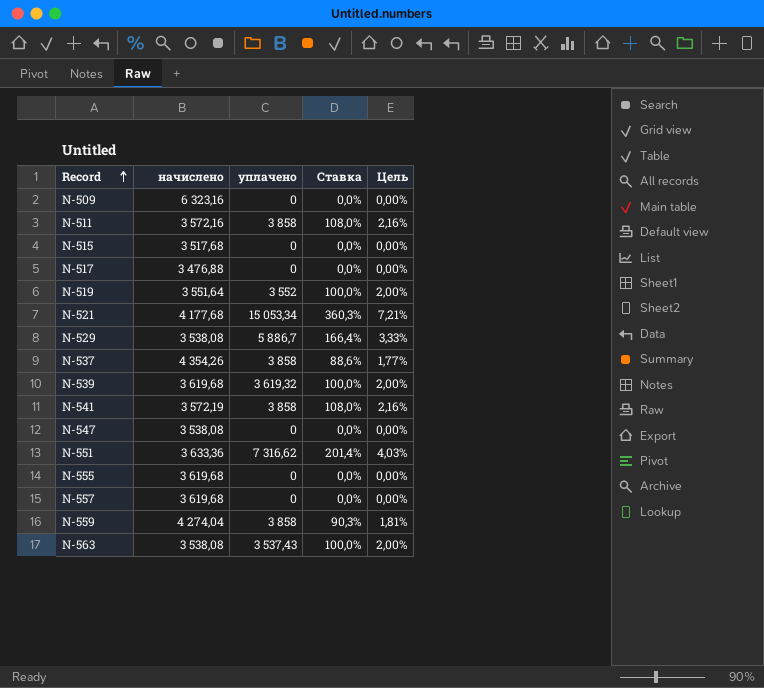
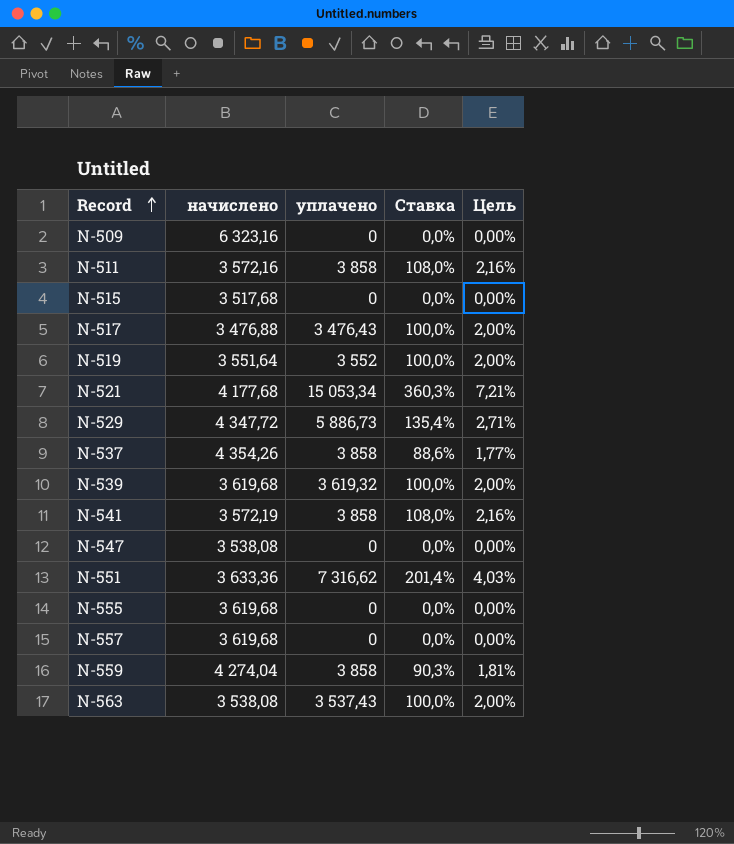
N-517 | уплачено: 0 -> 3 476,43
N-517 | Ставка: 0,0% -> 100,0%
N-517 | Цель: 0,00% -> 2,00%
N-529 | начислено: 3 538,08 -> 4 347,72
N-529 | уплачено: 5 886,7 -> 5 886,73
N-529 | Ставка: 166,4% -> 135,4%
N-529 | Цель: 3,33% -> 2,71%

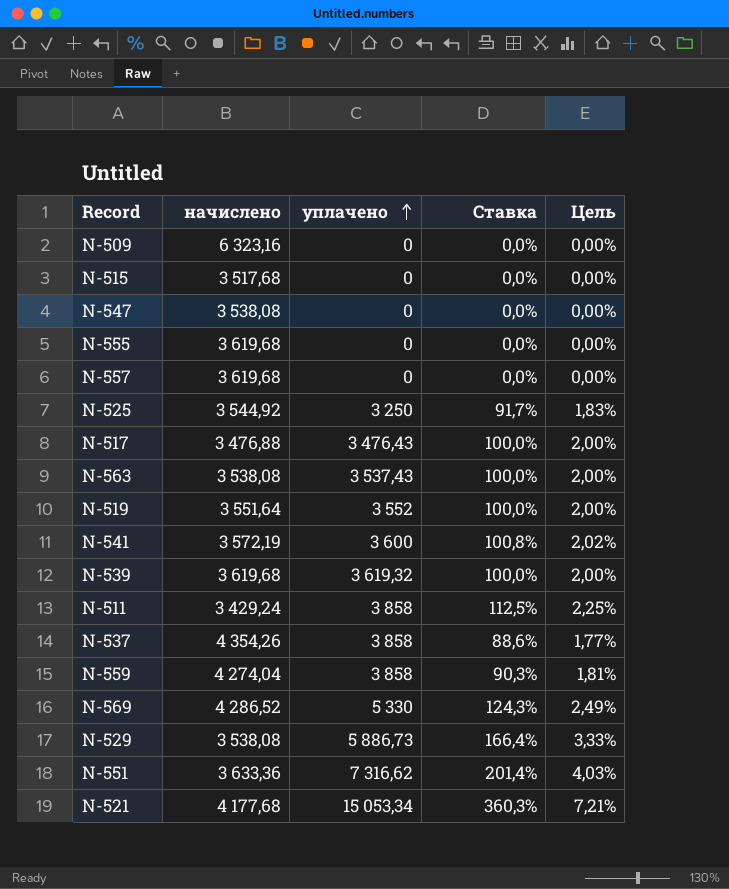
row order: Record ascending -> уплачено ascending
row N-525: none -> 3 544,92 | 3 250 | 91,7% | 1,83%
N-541 | уплачено: 3 858 -> 3 600
N-541 | Ставка: 108,0% -> 100,8%
N-541 | Цель: 2,16% -> 2,02%
N-511 | начислено: 3 572,16 -> 3 429,24
N-511 | Ставка: 108,0% -> 112,5%
N-511 | Цель: 2,16% -> 2,25%
row N-569: none -> 4 286,52 | 5 330 | 124,3% | 2,49%
N-529 | начислено: 4 347,72 -> 3 538,08
N-529 | Ставка: 135,4% -> 166,4%
N-529 | Цель: 2,71% -> 3,33%

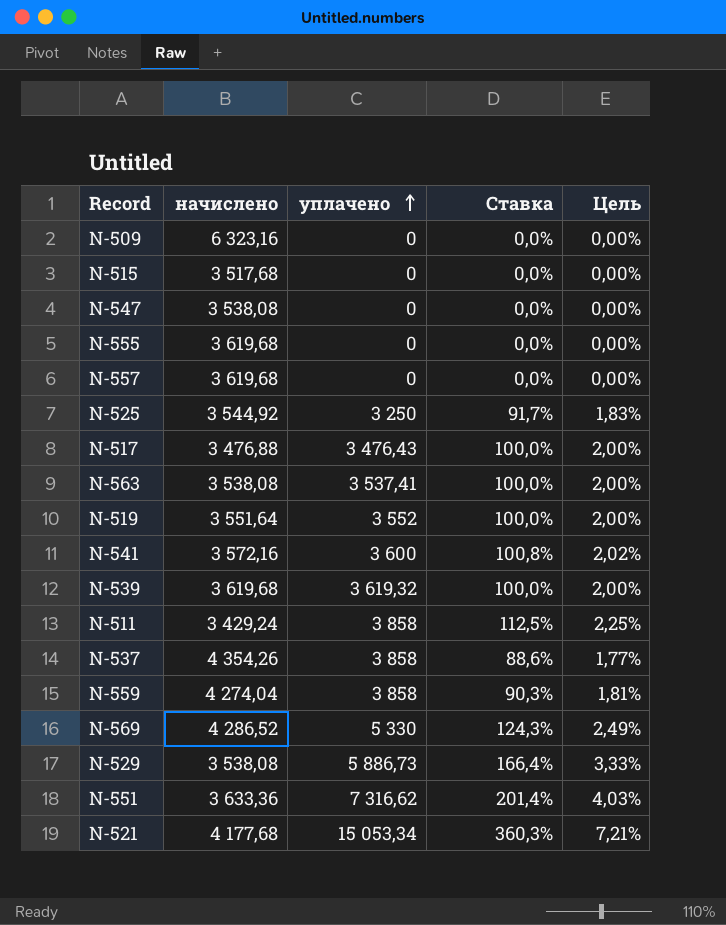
N-563 | уплачено: 3 537,43 -> 3 537,41
N-541 | начислено: 3 572,19 -> 3 572,16

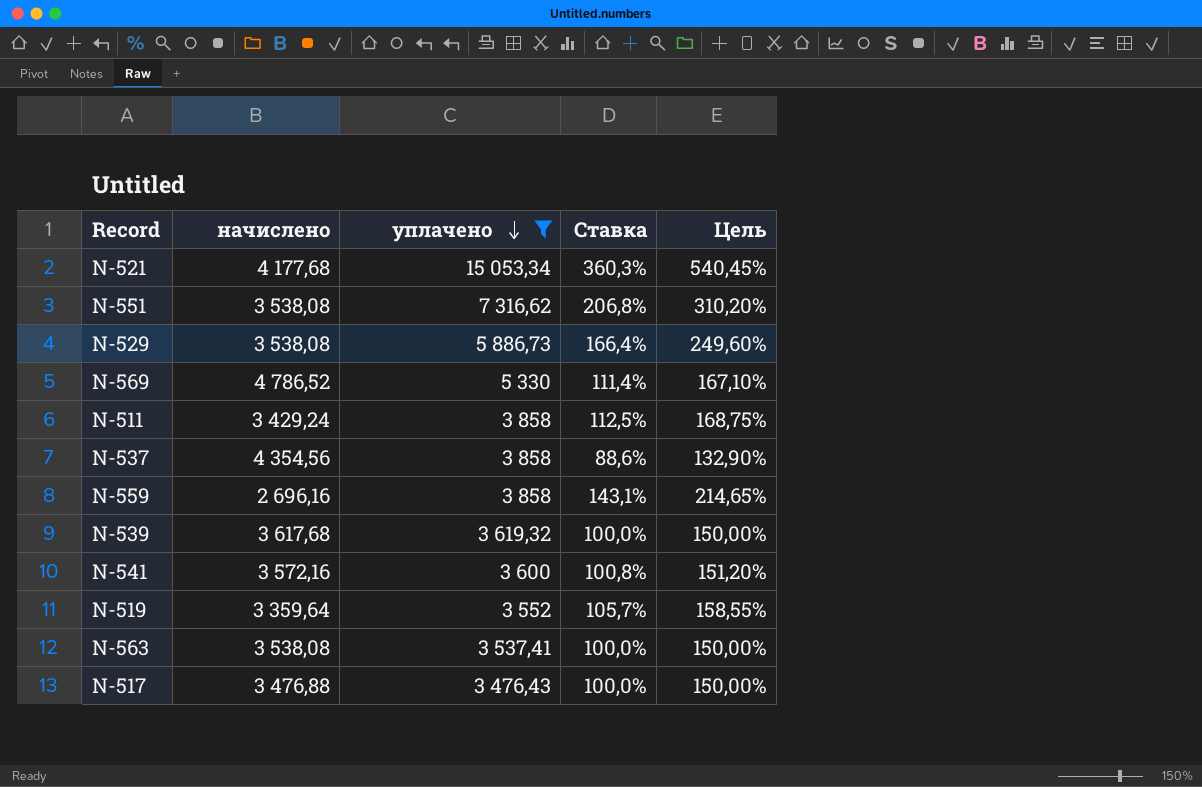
filter: none -> уплачено >= 3 476,43
row order: уплачено ascending -> уплачено descending
column Цель | formula: [Ставка] * 0,02 -> [Ставка] * 1,5
N-551 | начислено: 3 633,36 -> 3 538,08
N-551 | Ставка: 201,4% -> 206,8%
N-569 | начислено: 4 286,52 -> 4 786,52
N-569 | Ставка: 124,3% -> 111,4%
N-537 | начислено: 4 354,26 -> 4 354,56
N-559 | начислено: 4 274,04 -> 2 696,16
N-559 | Ставка: 90,3% -> 143,1%
N-539 | начислено: 3 619,68 -> 3 617,68
N-519 | начислено: 3 551,64 -> 3 359,64
N-519 | Ставка: 100,0% -> 105,7%

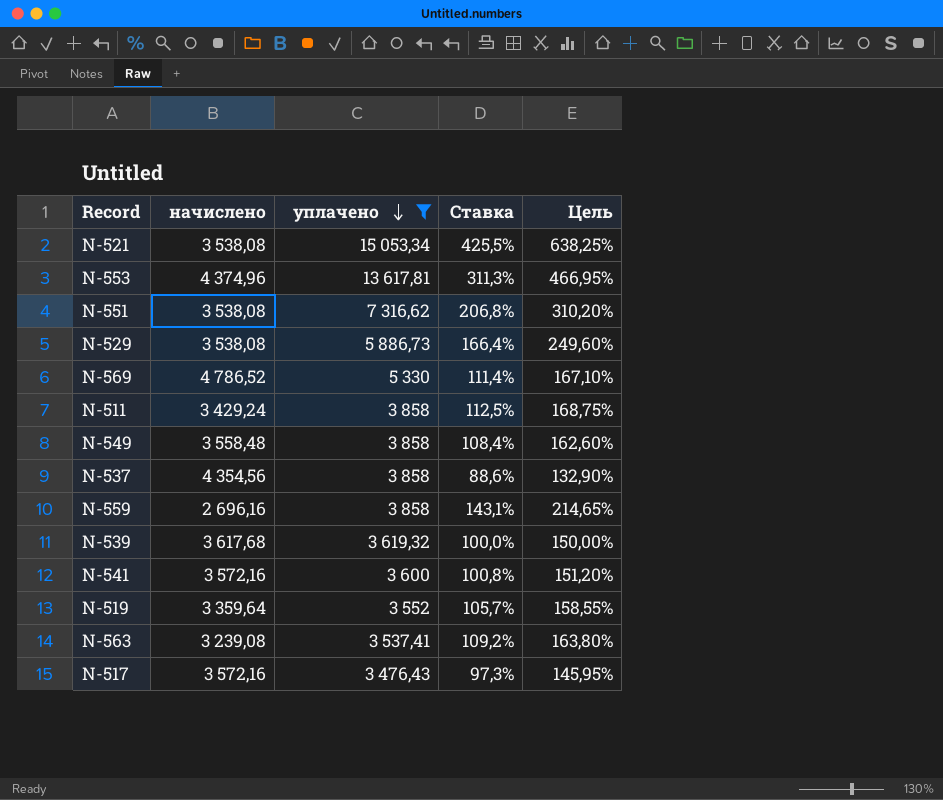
N-521 | начислено: 4 177,68 -> 3 538,08
N-521 | Ставка: 360,3% -> 425,5%
N-521 | Цель: 540,45% -> 638,25%
row N-553: none -> 4 374,96 | 13 617,81 | 311,3% | 466,95%
row N-549: none -> 3 558,48 | 3 858 | 108,4% | 162,60%
N-563 | начислено: 3 538,08 -> 3 239,08
N-563 | Ставка: 100,0% -> 109,2%
N-563 | Цель: 150,00% -> 163,80%
N-517 | начислено: 3 476,88 -> 3 572,16
N-517 | Ставка: 100,0% -> 97,3%
N-517 | Цель: 150,00% -> 145,95%

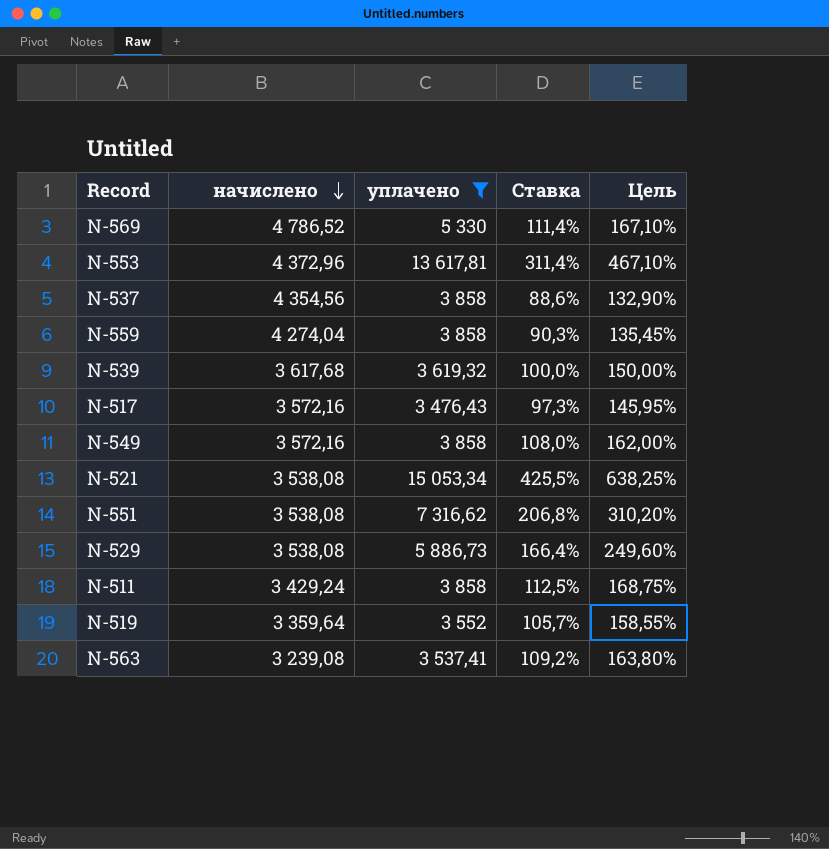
row order: уплачено descending -> начислено descending
row N-541: 3 572,16 | 3 600 | 100,8% | 151,20% -> none
N-553 | начислено: 4 374,96 -> 4 372,96
N-553 | Ставка: 311,3% -> 311,4%
N-553 | Цель: 466,95% -> 467,10%
N-559 | начислено: 2 696,16 -> 4 274,04
N-559 | Ставка: 143,1% -> 90,3%
N-559 | Цель: 214,65% -> 135,45%
N-549 | начислено: 3 558,48 -> 3 572,16
N-549 | Ставка: 108,4% -> 108,0%
N-549 | Цель: 162,60% -> 162,00%

